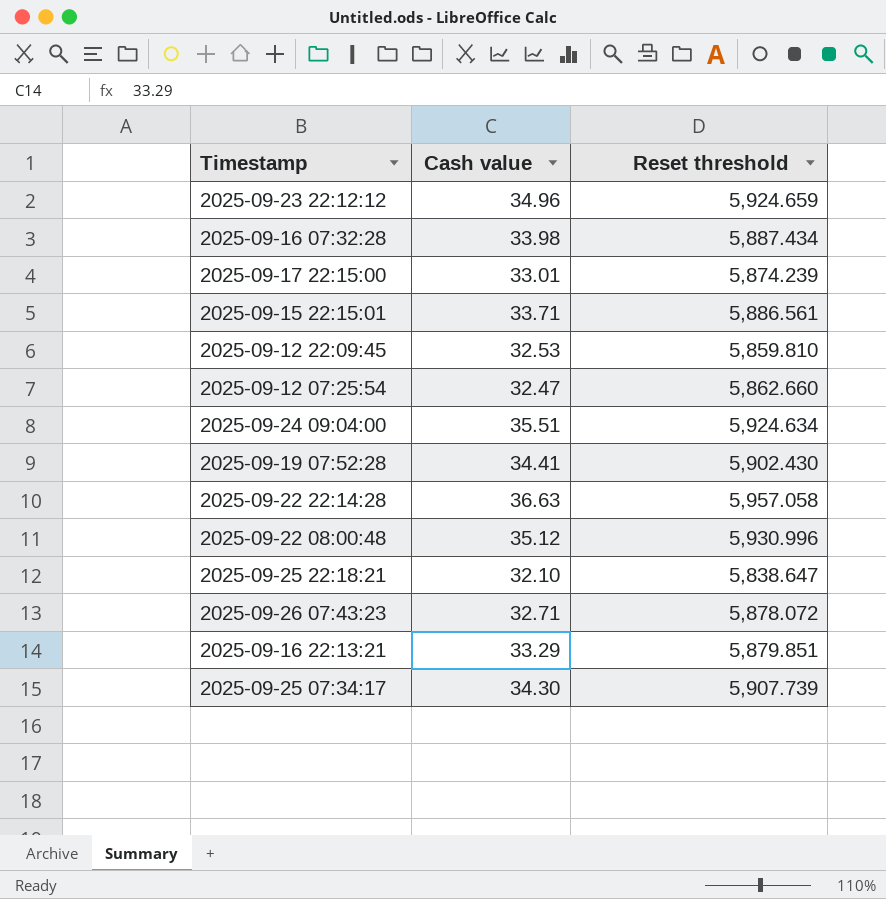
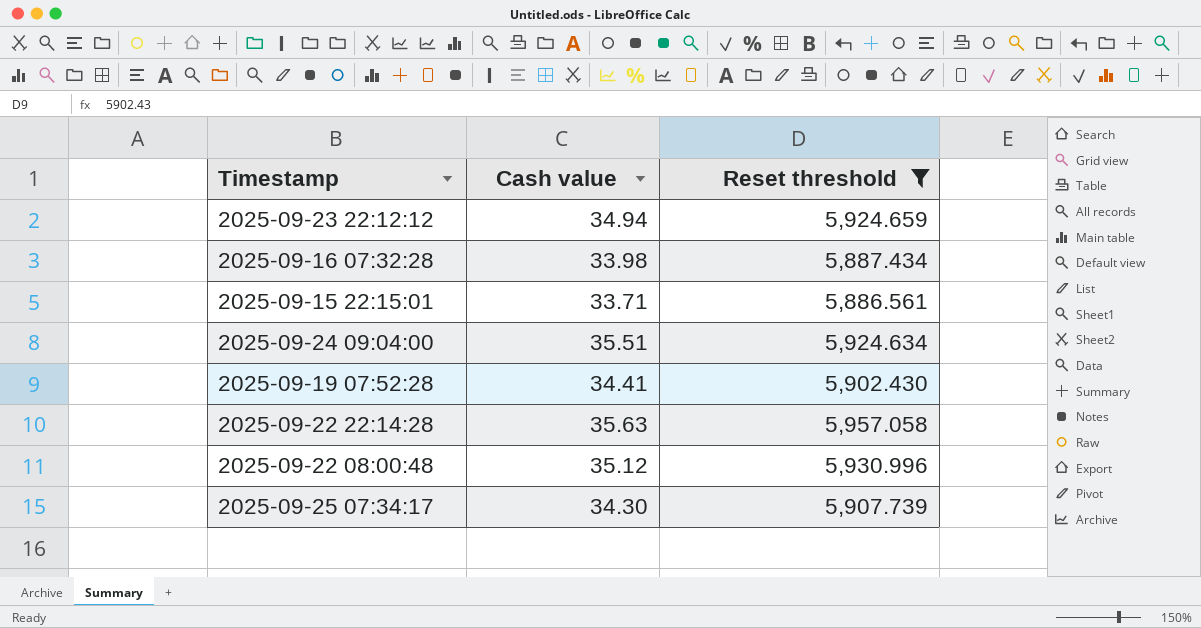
filter: none -> Reset threshold >= 5,886.561
2025-09-23 22:12:12 | Cash value: 34.96 -> 34.94
2025-09-22 22:14:28 | Cash value: 36.63 -> 35.63

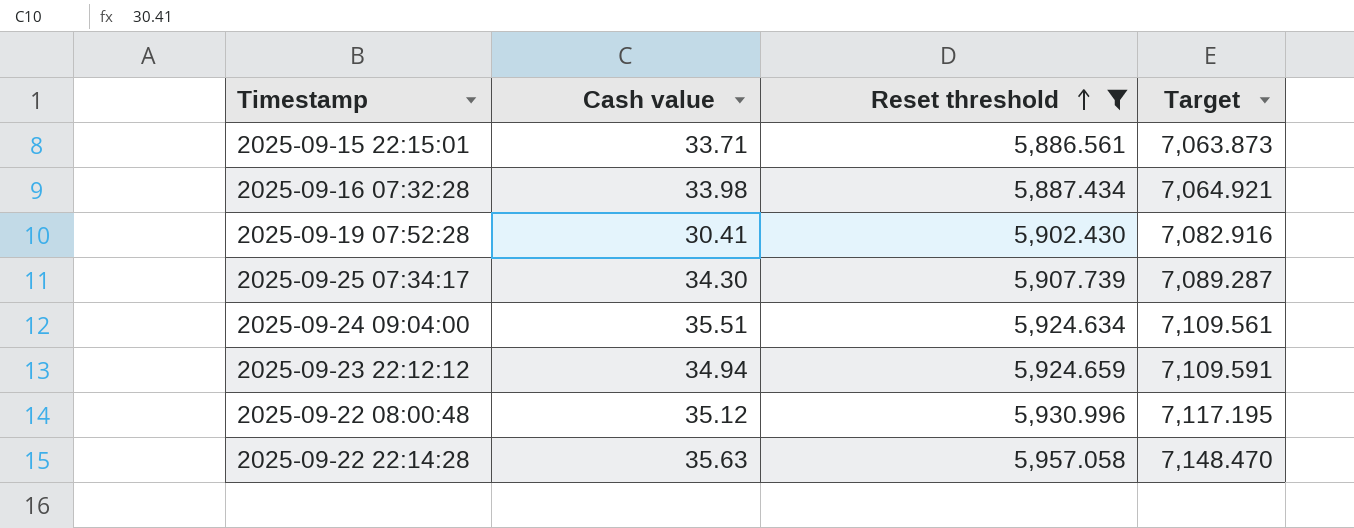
row order: none -> Reset threshold ascending
column Target | formula: none -> [Reset threshold] * 1.2
2025-09-19 07:52:28 | Cash value: 34.41 -> 30.41

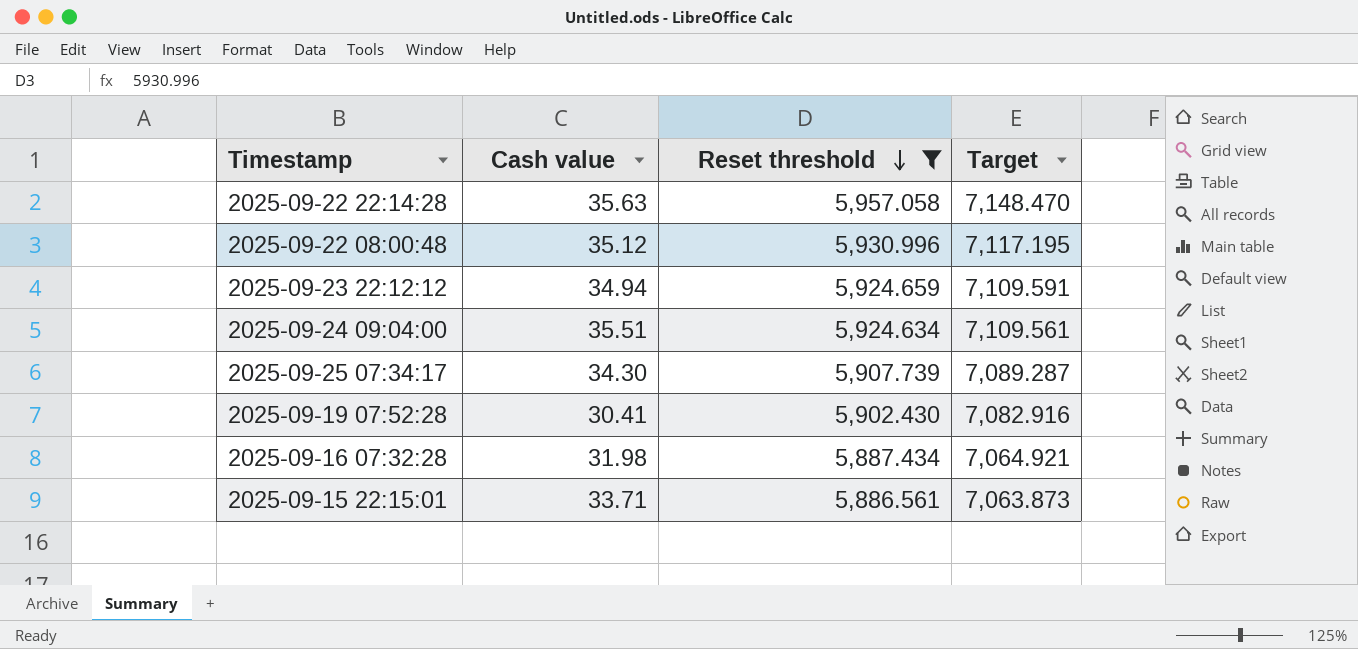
row order: Reset threshold ascending -> Reset threshold descending
2025-09-16 07:32:28 | Cash value: 33.98 -> 31.98

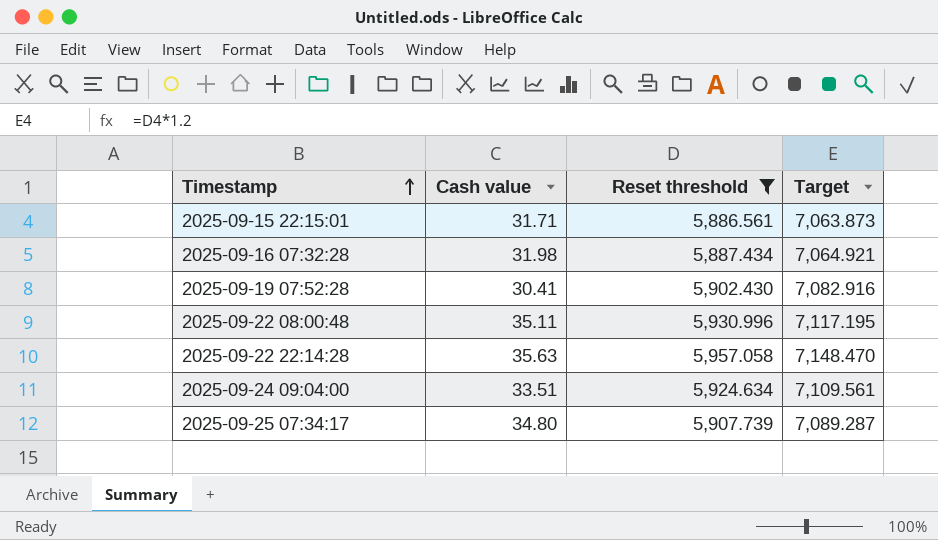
row order: Reset threshold descending -> Timestamp ascending
row 2025-09-23 22:12:12: 34.94 | 5,924.659 | 7,109.591 -> none
2025-09-15 22:15:01 | Cash value: 33.71 -> 31.71
2025-09-22 08:00:48 | Cash value: 35.12 -> 35.11
2025-09-24 09:04:00 | Cash value: 35.51 -> 33.51
2025-09-25 07:34:17 | Cash value: 34.30 -> 34.80

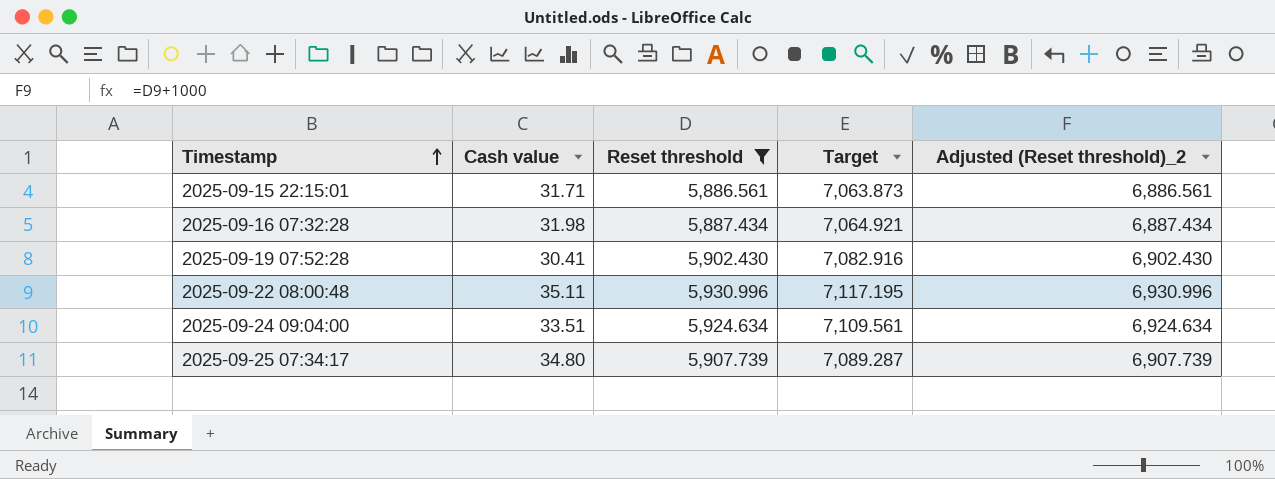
column Adjusted (Reset threshold)_2 | formula: none -> [Reset threshold] + 1000
row 2025-09-22 22:14:28: 35.63 | 5,957.058 | 7,148.470 -> none

